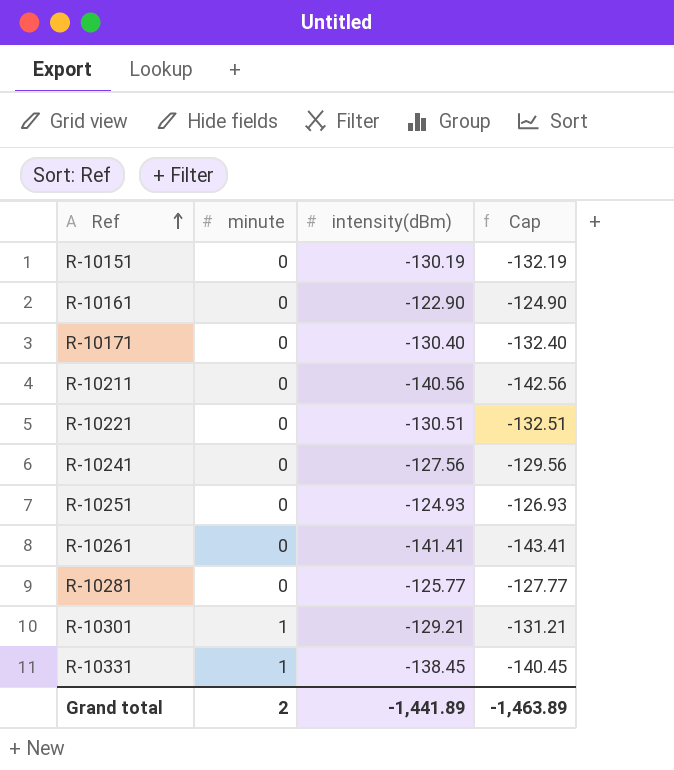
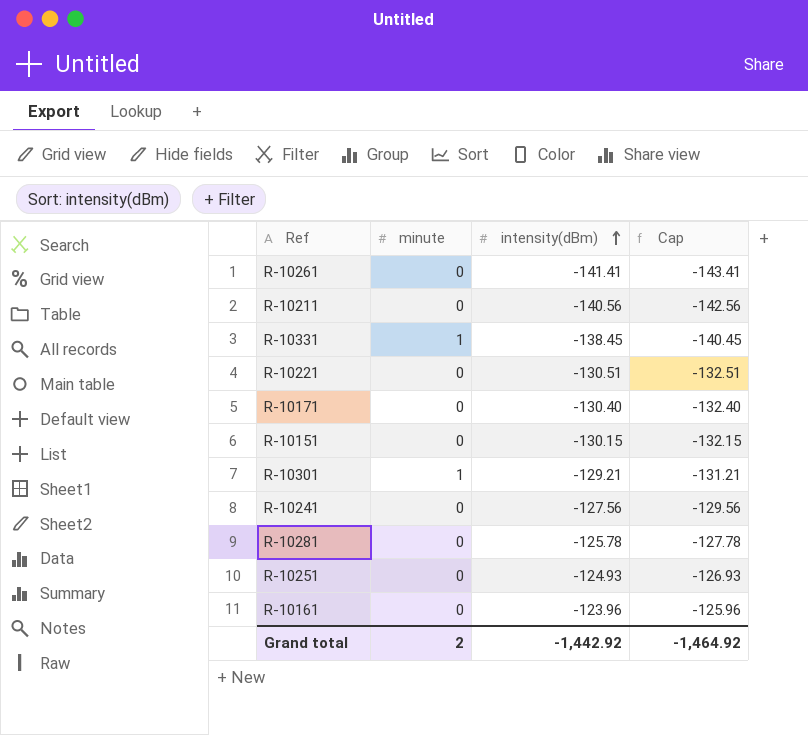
row order: Ref ascending -> intensity(dBm) ascending
R-10151 | intensity(dBm): -130.19 -> -130.15
R-10151 | Cap: -132.19 -> -132.15
R-10281 | intensity(dBm): -125.77 -> -125.78
R-10281 | Cap: -127.77 -> -127.78
R-10161 | intensity(dBm): -122.90 -> -123.96
R-10161 | Cap: -124.90 -> -125.96
Grand total | intensity(dBm): -1,441.89 -> -1,442.92
Grand total | Cap: -1,463.89 -> -1,464.92

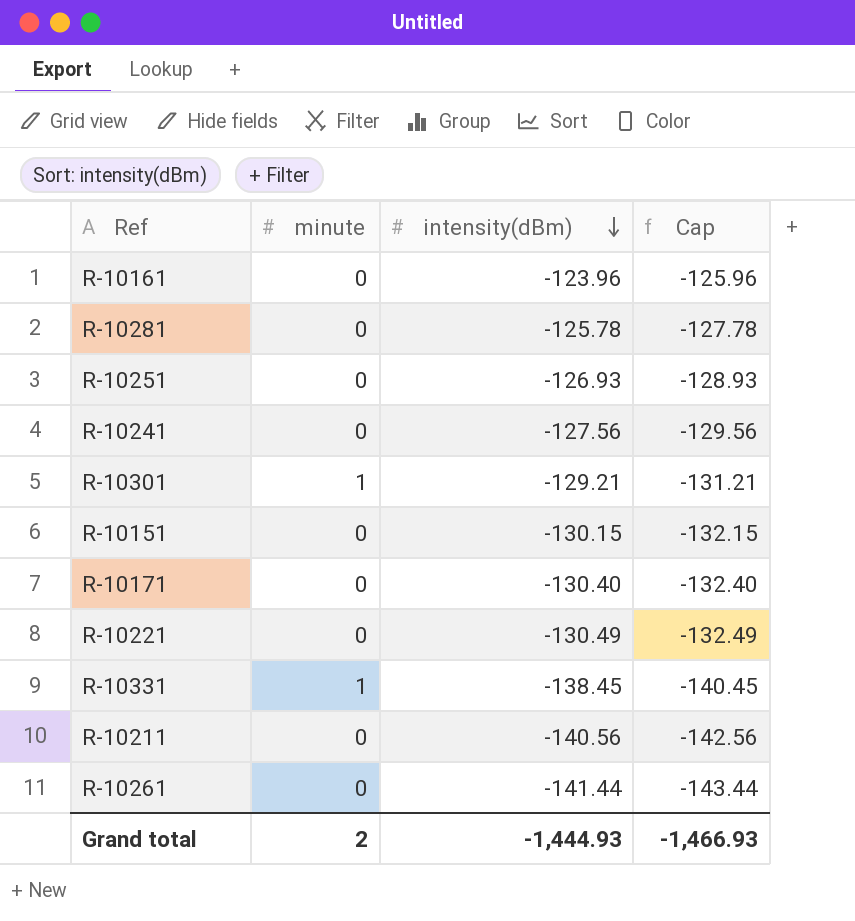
row order: intensity(dBm) ascending -> intensity(dBm) descending
R-10251 | intensity(dBm): -124.93 -> -126.93
R-10251 | Cap: -126.93 -> -128.93
R-10221 | intensity(dBm): -130.51 -> -130.49
R-10221 | Cap: -132.51 -> -132.49
R-10261 | intensity(dBm): -141.41 -> -141.44
R-10261 | Cap: -143.41 -> -143.44
Grand total | intensity(dBm): -1,442.92 -> -1,444.93
Grand total | Cap: -1,464.92 -> -1,466.93

